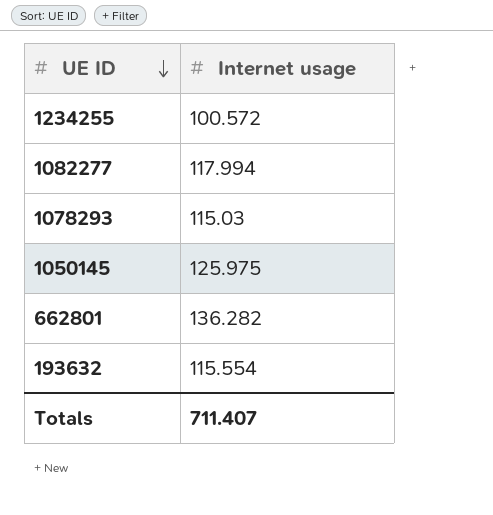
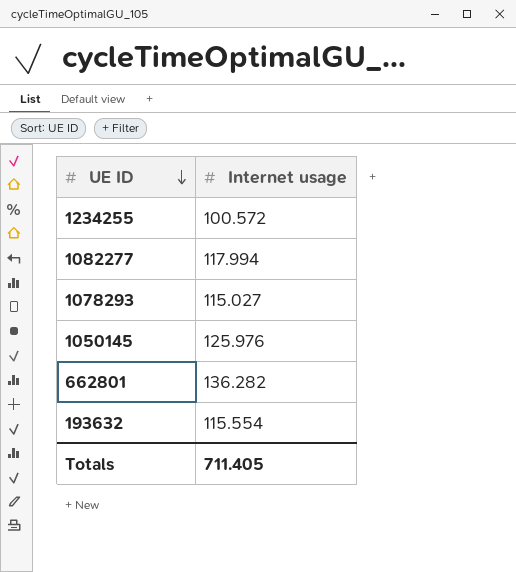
1078293 | Internet usage: 115.03 -> 115.027
1050145 | Internet usage: 125.975 -> 125.976
Totals | Internet usage: 711.407 -> 711.405

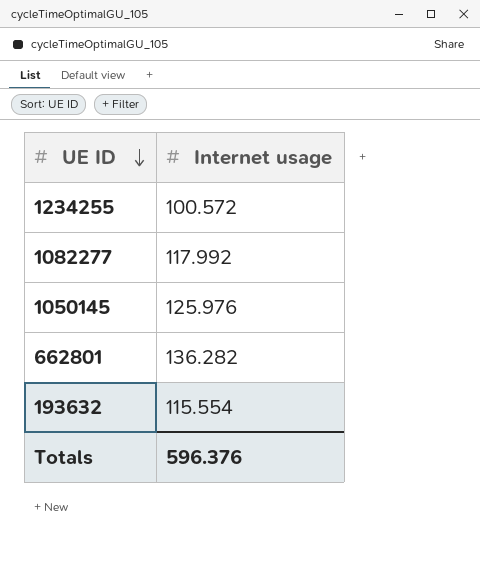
row 1078293: 115.027 -> none
1082277 | Internet usage: 117.994 -> 117.992
Totals | Internet usage: 711.405 -> 596.376

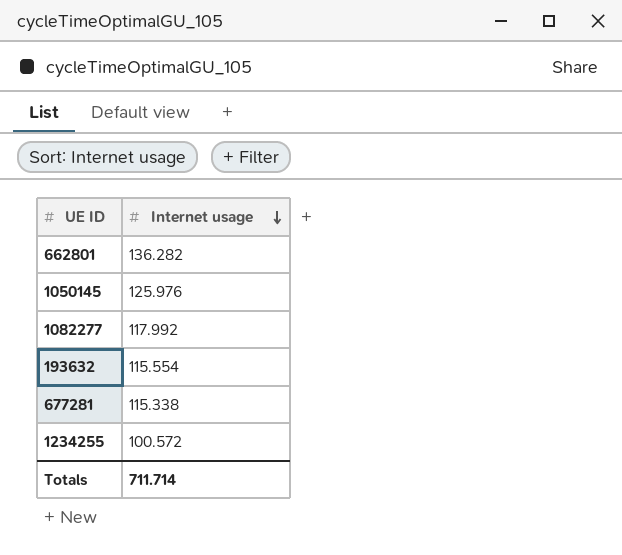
row order: UE ID descending -> Internet usage descending
row 677281: none -> 115.338
Totals | Internet usage: 596.376 -> 711.714

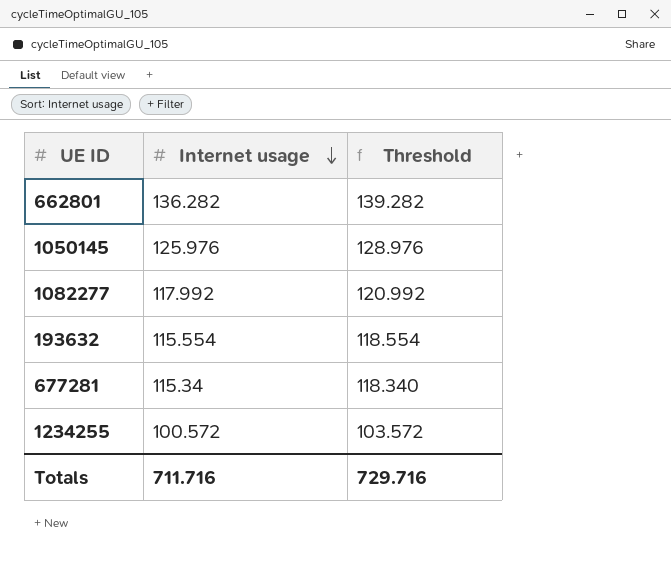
column Threshold | formula: none -> [Internet usage] + 3
677281 | Internet usage: 115.338 -> 115.34
Totals | Internet usage: 711.714 -> 711.716

